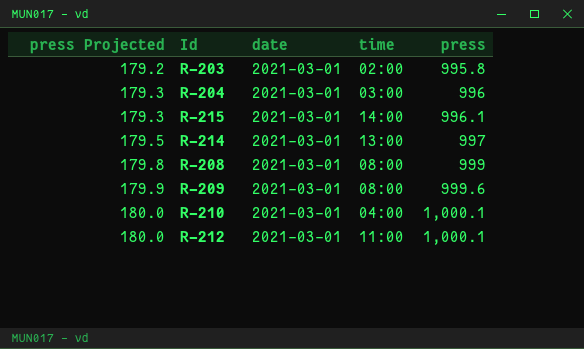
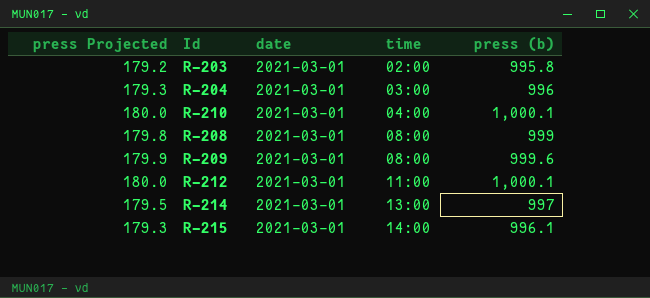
row order: press Projected ascending -> time ascending
column name: press -> press (b)

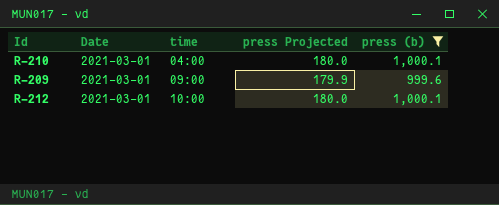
filter: none -> press (b) >= 999.6
column name: date -> Date
column press Projected | position: 1 -> 4
R-209 | time: 08:00 -> 09:00
R-212 | time: 11:00 -> 10:00

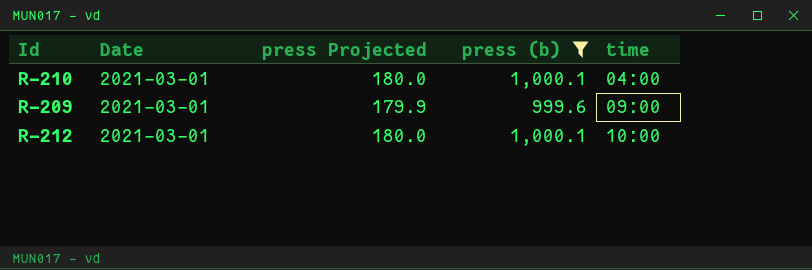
column time | position: 3 -> 5

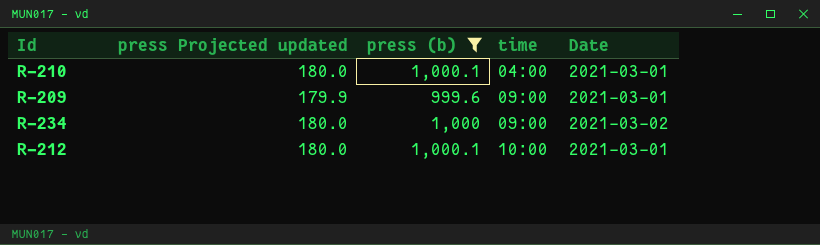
column name: press Projected -> press Projected updated
column Date | position: 2 -> 5
row R-234: none -> 180.0 | 1,000 | 09:00 | 2021-03-02

